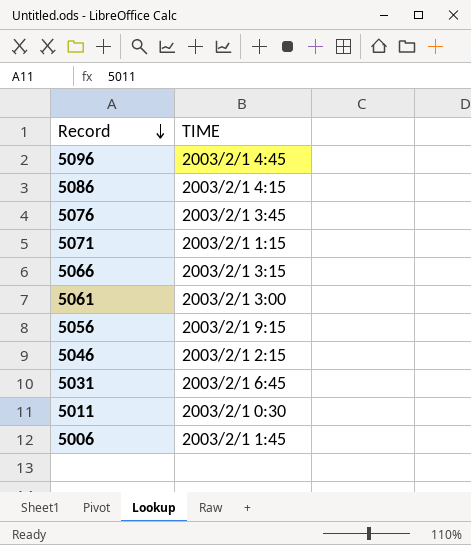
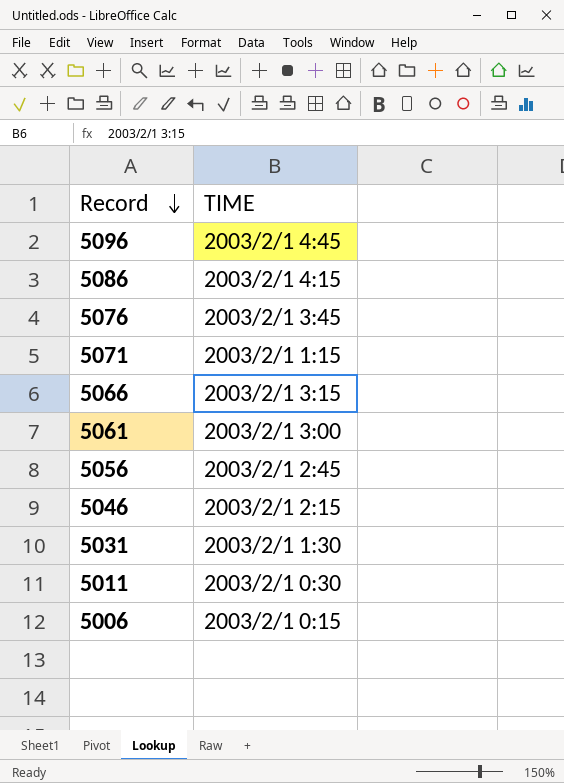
5056 | TIME: 2003/2/1 9:15 -> 2003/2/1 2:45
5031 | TIME: 2003/2/1 6:45 -> 2003/2/1 1:30
5006 | TIME: 2003/2/1 1:45 -> 2003/2/1 0:15

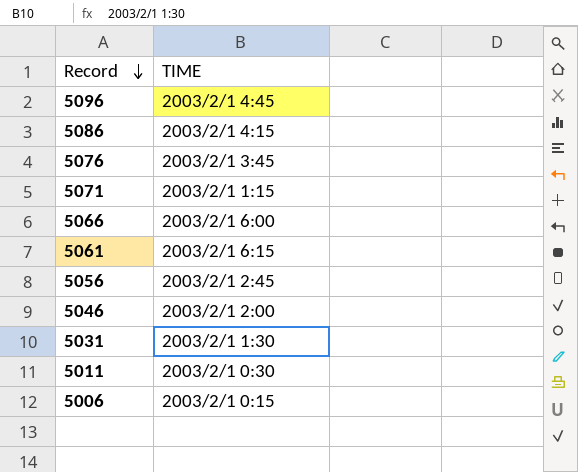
5066 | TIME: 2003/2/1 3:15 -> 2003/2/1 6:00
5061 | TIME: 2003/2/1 3:00 -> 2003/2/1 6:15
5046 | TIME: 2003/2/1 2:15 -> 2003/2/1 2:00

